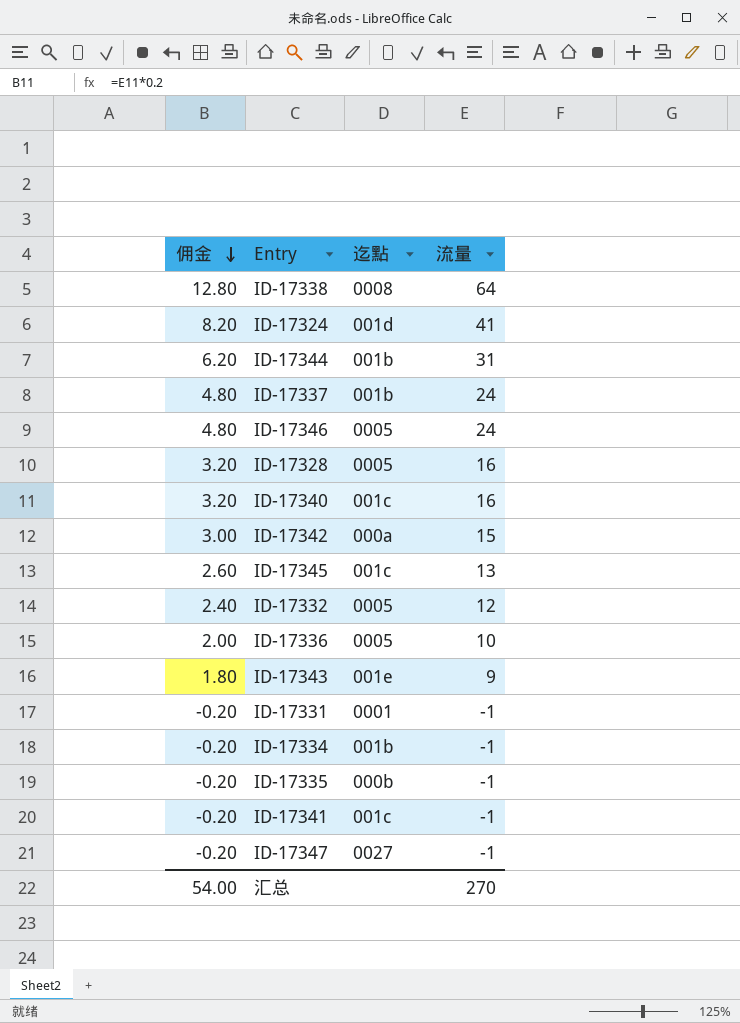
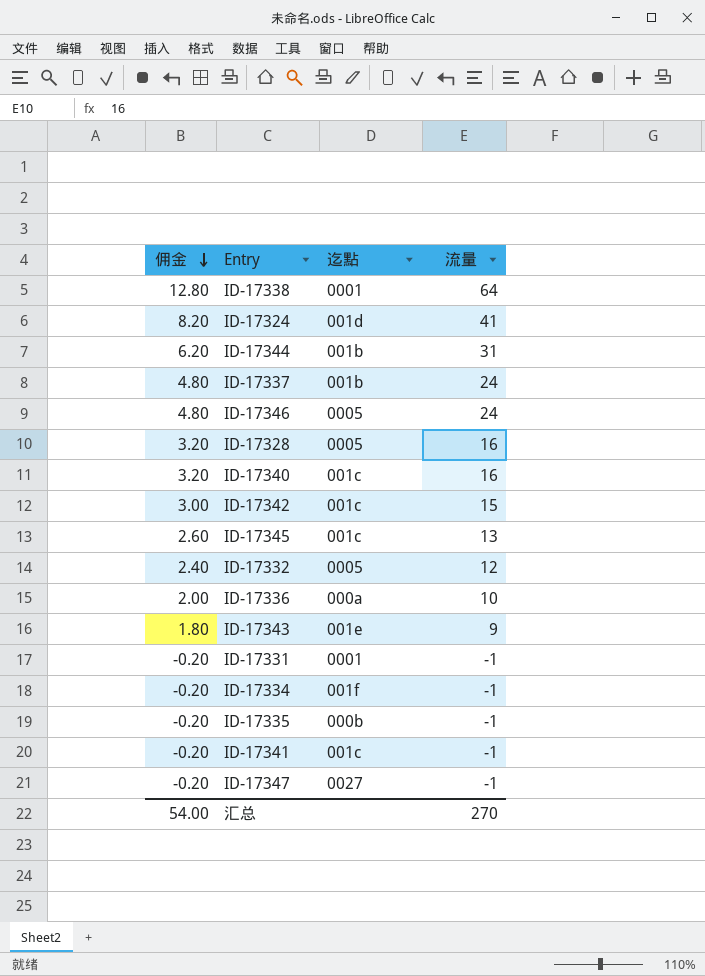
ID-17338 | 迄點: 0008 -> 0001
ID-17342 | 迄點: 000a -> 001c
ID-17336 | 迄點: 0005 -> 000a
ID-17334 | 迄點: 001b -> 001f

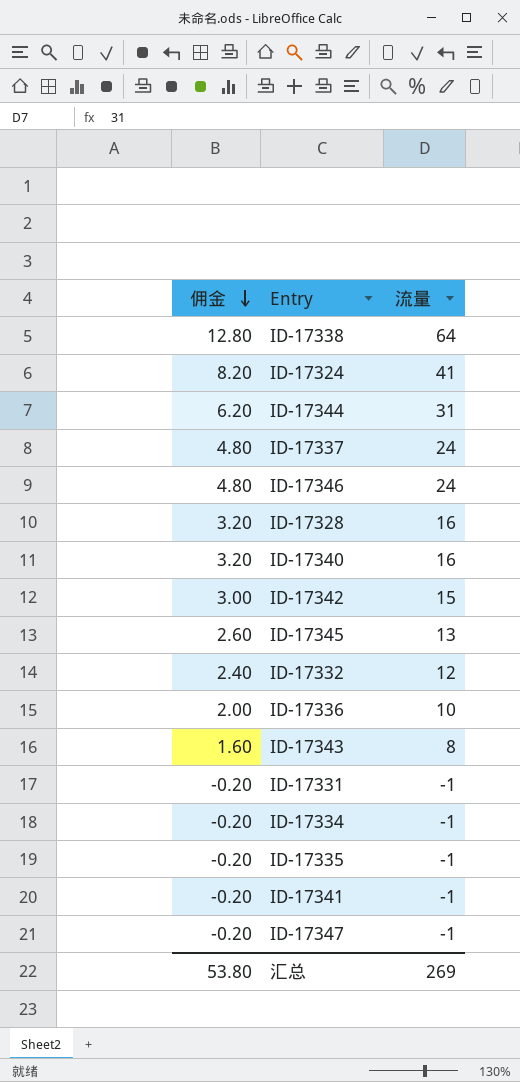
column 迄點 | position: 3 -> none
ID-17343 | 佣金: 1.80 -> 1.60
ID-17343 | 流量: 9 -> 8
汇总 | 佣金: 54.00 -> 53.80
汇总 | 流量: 270 -> 269

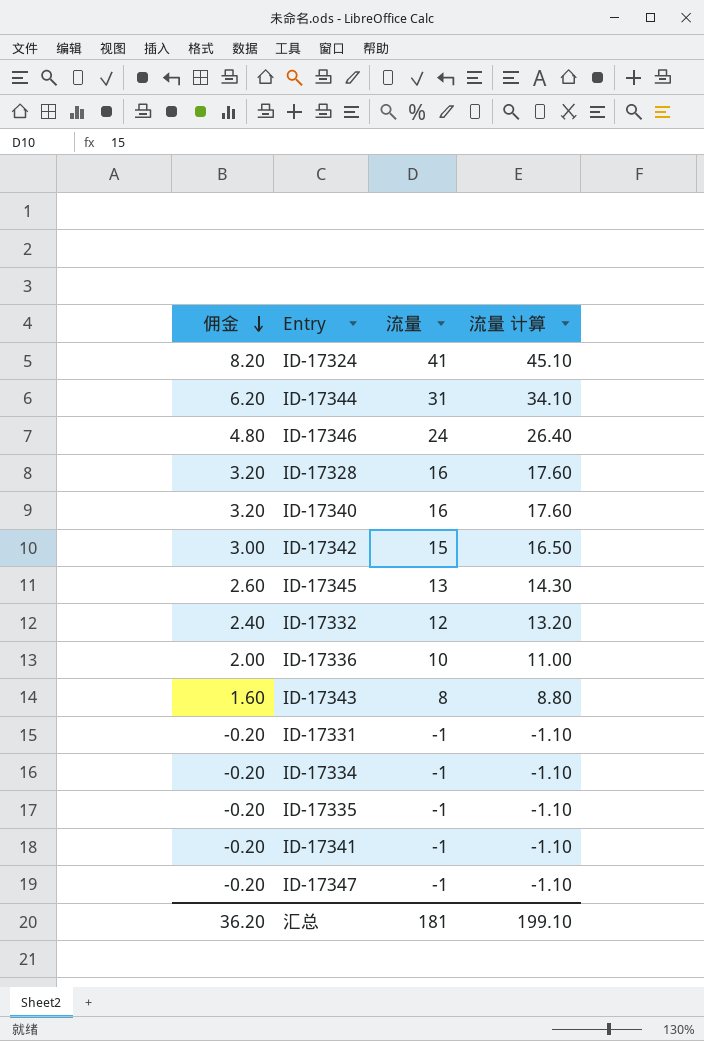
column 流量 计算 | formula: none -> [流量] * 1.1
row ID-17338: 12.80 | 64 -> none
row ID-17337: 4.80 | 24 -> none
汇总 | 佣金: 53.80 -> 36.20
汇总 | 流量: 269 -> 181

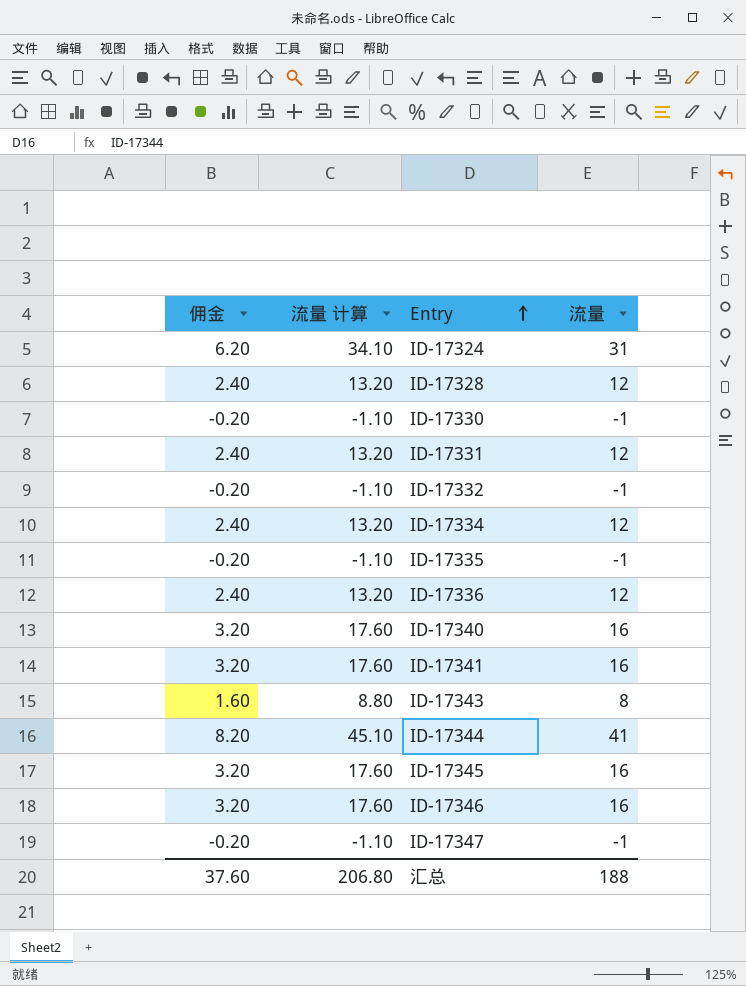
row order: 佣金 descending -> Entry ascending
column 流量 计算 | position: 4 -> 2
row ID-17342: 3.00 | 15 | 16.50 -> none
ID-17324 | 佣金: 8.20 -> 6.20
ID-17324 | 流量 计算: 45.10 -> 34.10
ID-17324 | 流量: 41 -> 31
ID-17328 | 佣金: 3.20 -> 2.40
ID-17328 | 流量 计算: 17.60 -> 13.20
ID-17328 | 流量: 16 -> 12
row ID-17330: none -> -0.20 | -1.10 | -1
ID-17331 | 佣金: -0.20 -> 2.40
ID-17331 | 流量 计算: -1.10 -> 13.20
ID-17331 | 流量: -1 -> 12
ID-17332 | 佣金: 2.40 -> -0.20
ID-17332 | 流量 计算: 13.20 -> -1.10
ID-17332 | 流量: 12 -> -1
ID-17334 | 佣金: -0.20 -> 2.40
ID-17334 | 流量 计算: -1.10 -> 13.20
ID-17334 | 流量: -1 -> 12
ID-17336 | 佣金: 2.00 -> 2.40
ID-17336 | 流量 计算: 11.00 -> 13.20
ID-17336 | 流量: 10 -> 12
ID-17341 | 佣金: -0.20 -> 3.20
ID-17341 | 流量 计算: -1.10 -> 17.60
ID-17341 | 流量: -1 -> 16
ID-17344 | 佣金: 6.20 -> 8.20
ID-17344 | 流量 计算: 34.10 -> 45.10
ID-17344 | 流量: 31 -> 41
ID-17345 | 佣金: 2.60 -> 3.20
ID-17345 | 流量 计算: 14.30 -> 17.60
ID-17345 | 流量: 13 -> 16
ID-17346 | 佣金: 4.80 -> 3.20
ID-17346 | 流量 计算: 26.40 -> 17.60
ID-17346 | 流量: 24 -> 16
汇总 | 佣金: 36.20 -> 37.60
汇总 | 流量 计算: 199.10 -> 206.80
汇总 | 流量: 181 -> 188

